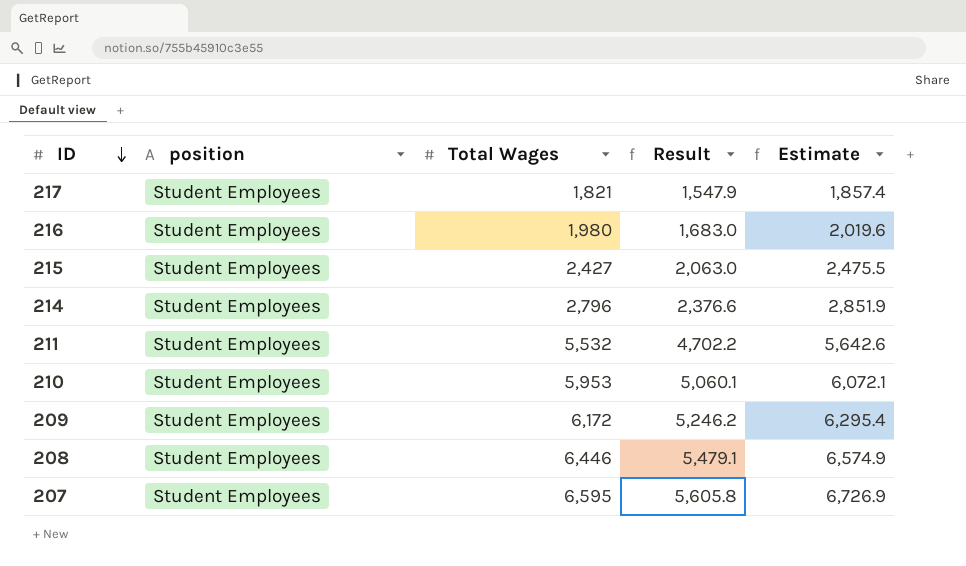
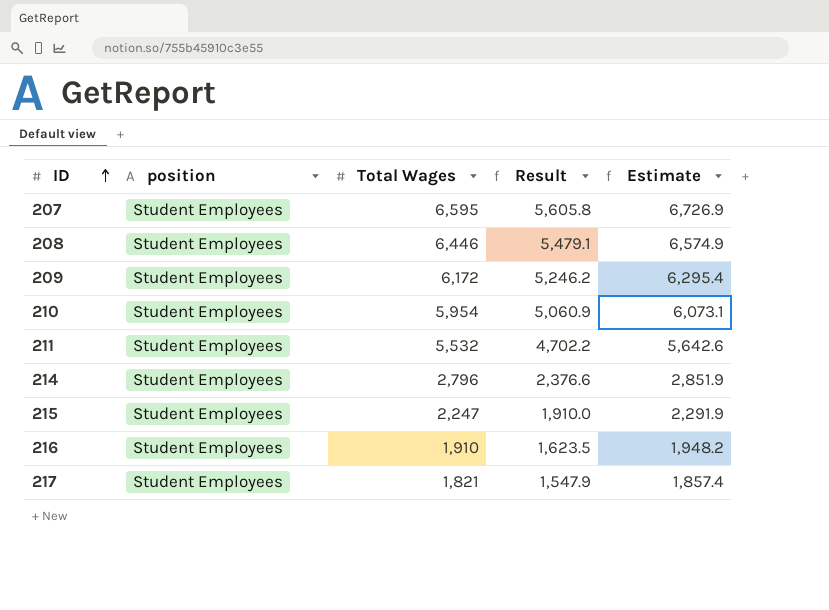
row order: ID descending -> ID ascending
210 | Total Wages: 5,953 -> 5,954
210 | Result: 5,060.1 -> 5,060.9
210 | Estimate: 6,072.1 -> 6,073.1
215 | Total Wages: 2,427 -> 2,247
215 | Result: 2,063.0 -> 1,910.0
215 | Estimate: 2,475.5 -> 2,291.9
216 | Total Wages: 1,980 -> 1,910
216 | Result: 1,683.0 -> 1,623.5
216 | Estimate: 2,019.6 -> 1,948.2

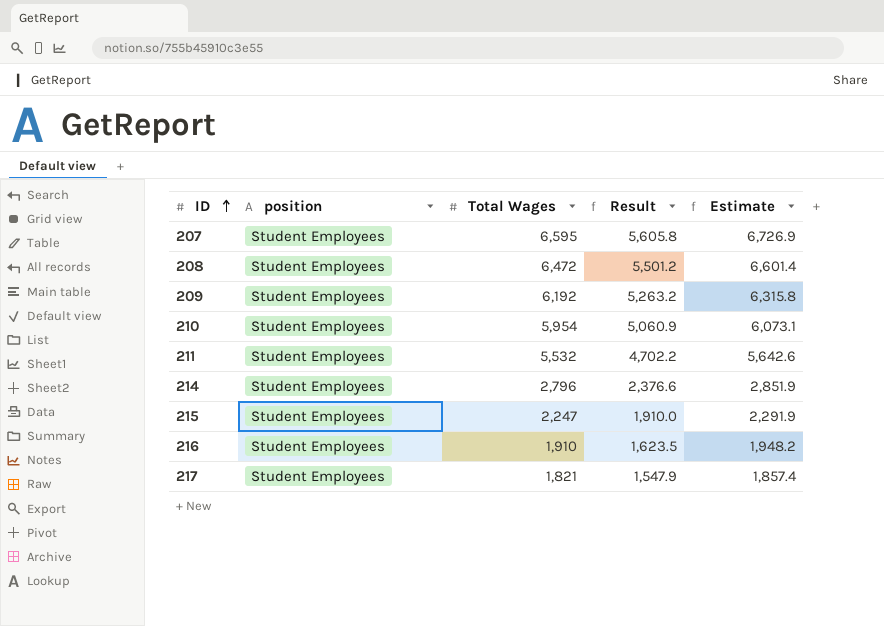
208 | Total Wages: 6,446 -> 6,472
208 | Result: 5,479.1 -> 5,501.2
208 | Estimate: 6,574.9 -> 6,601.4
209 | Total Wages: 6,172 -> 6,192
209 | Result: 5,246.2 -> 5,263.2
209 | Estimate: 6,295.4 -> 6,315.8

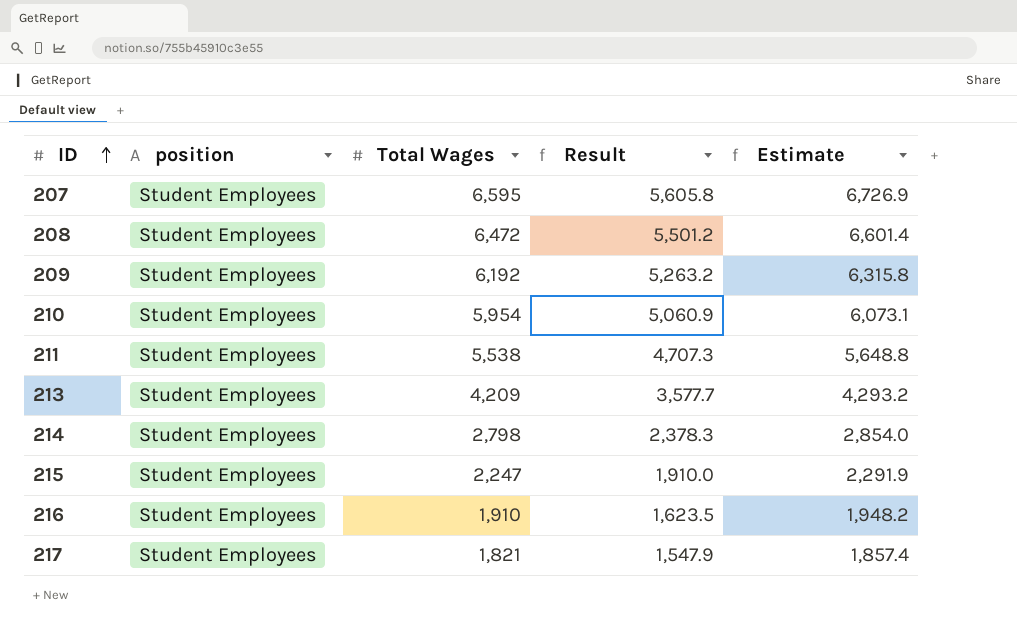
211 | Total Wages: 5,532 -> 5,538
211 | Result: 4,702.2 -> 4,707.3
211 | Estimate: 5,642.6 -> 5,648.8
row 213: none -> Student Employees | 4,209 | 3,577.7 | 4,293.2
214 | Total Wages: 2,796 -> 2,798
214 | Result: 2,376.6 -> 2,378.3
214 | Estimate: 2,851.9 -> 2,854.0

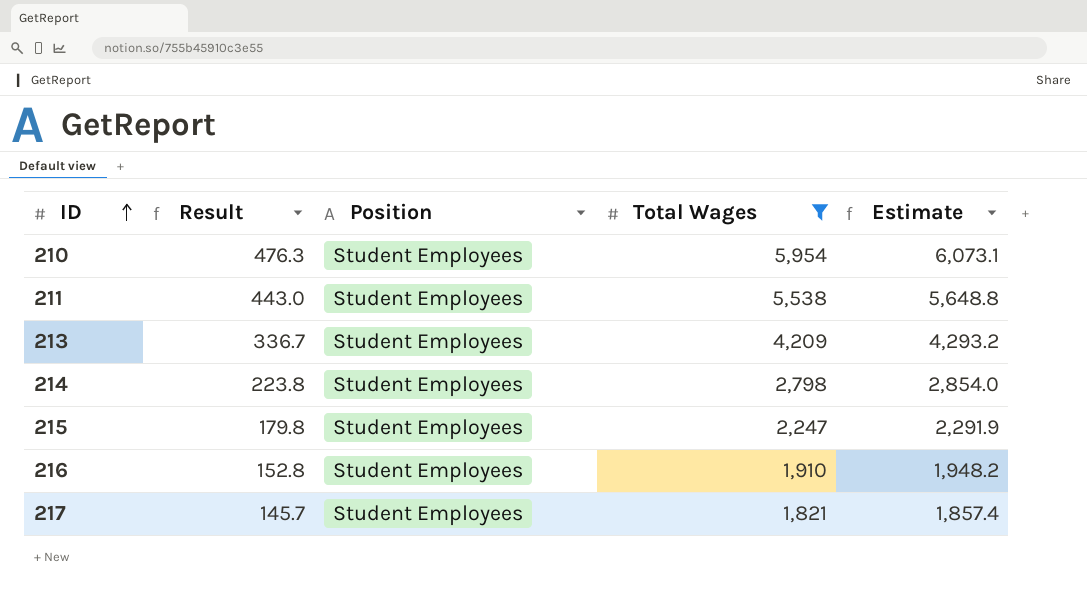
filter: none -> Total Wages <= 5,954
column Result | formula: [Total Wages] * 0.85 -> [Total Wages] * 0.08
column Result | position: 4 -> 2
column name: position -> Position

